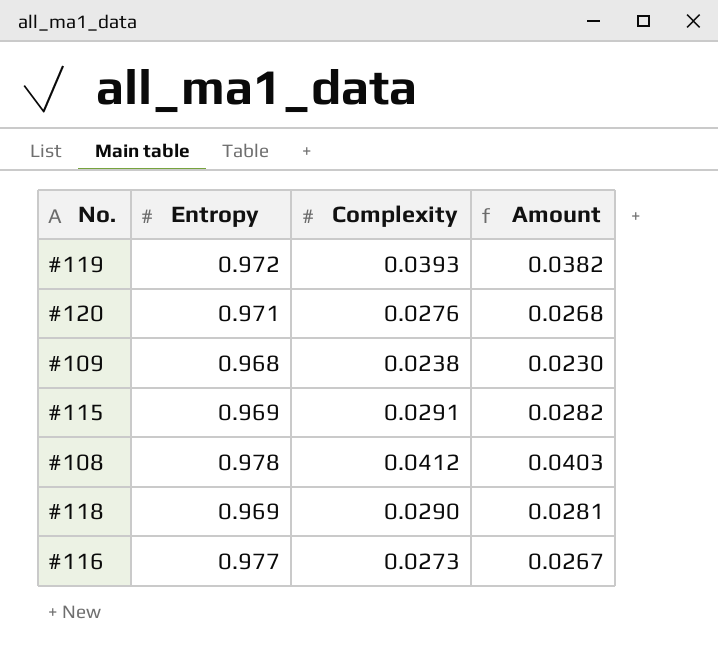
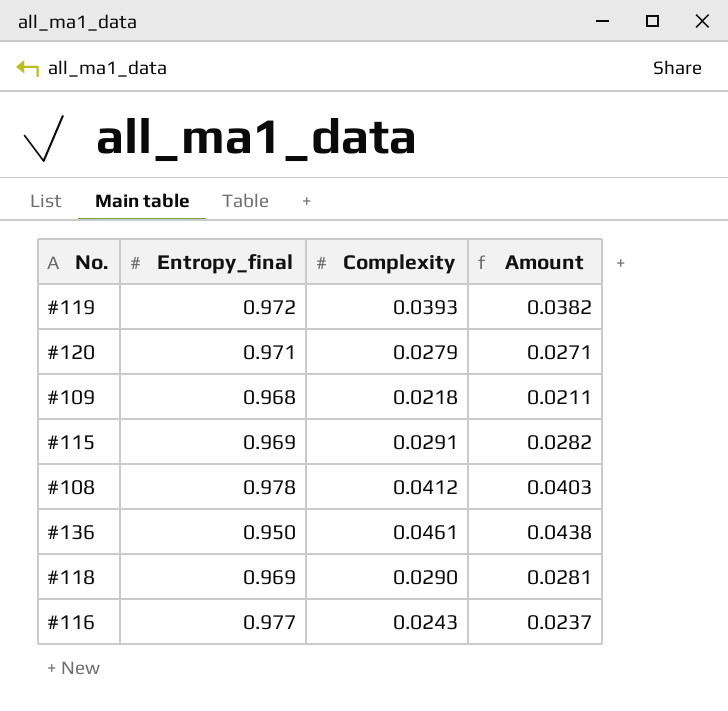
column name: Entropy -> Entropy_final
#120 | Complexity: 0.0276 -> 0.0279
#120 | Amount: 0.0268 -> 0.0271
#109 | Complexity: 0.0238 -> 0.0218
#109 | Amount: 0.0230 -> 0.0211
row #136: none -> 0.950 | 0.0461 | 0.0438
#116 | Complexity: 0.0273 -> 0.0243
#116 | Amount: 0.0267 -> 0.0237

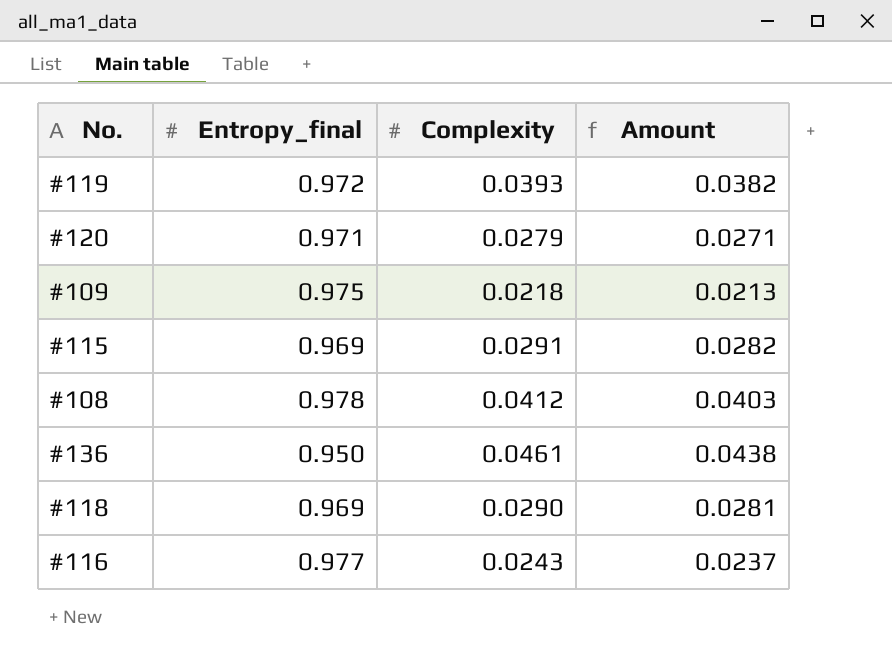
#109 | Entropy_final: 0.968 -> 0.975
#109 | Amount: 0.0211 -> 0.0213

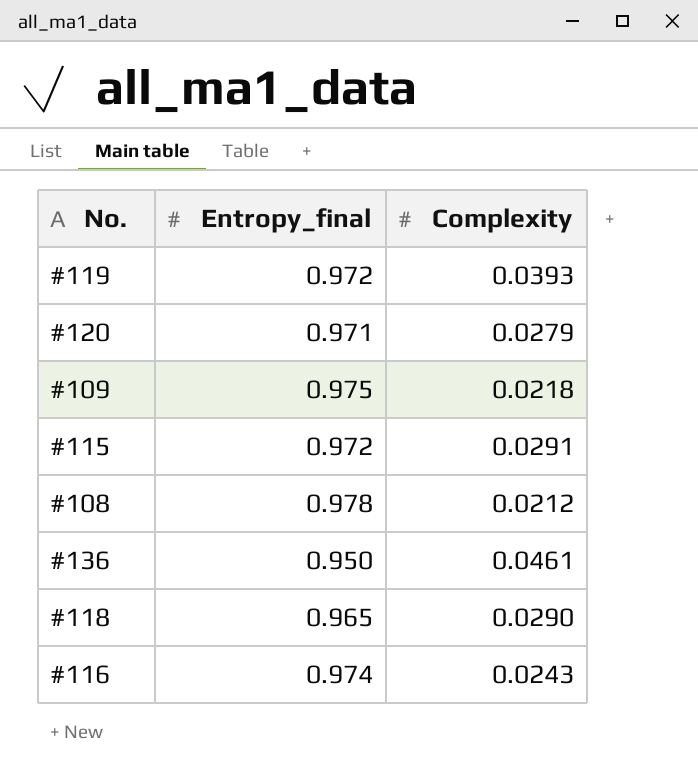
column Amount | formula: [Entropy_final] * [Complexity] -> none
#115 | Entropy_final: 0.969 -> 0.972
#108 | Complexity: 0.0412 -> 0.0212
#118 | Entropy_final: 0.969 -> 0.965
#116 | Entropy_final: 0.977 -> 0.974

